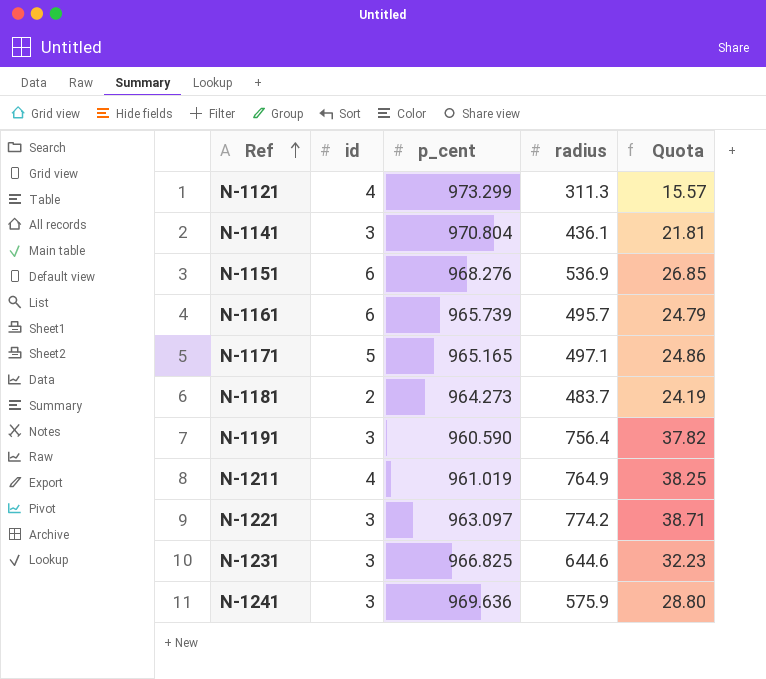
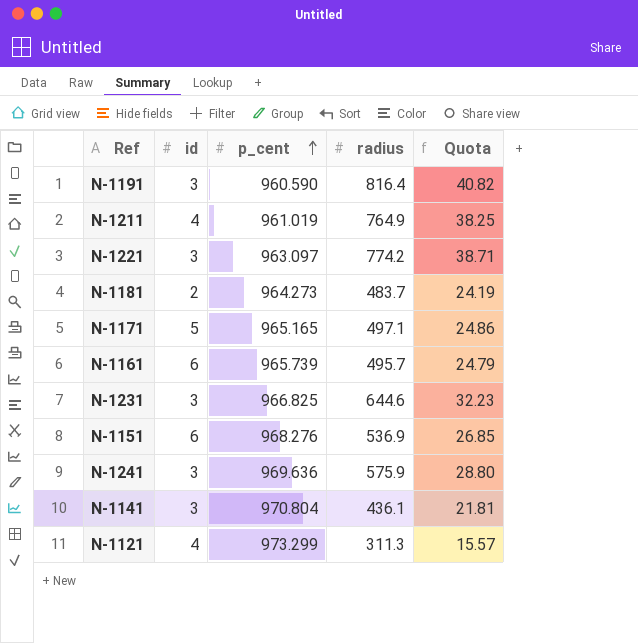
row order: Ref ascending -> p_cent ascending
N-1191 | radius: 756.4 -> 816.4
N-1191 | Quota: 37.82 -> 40.82

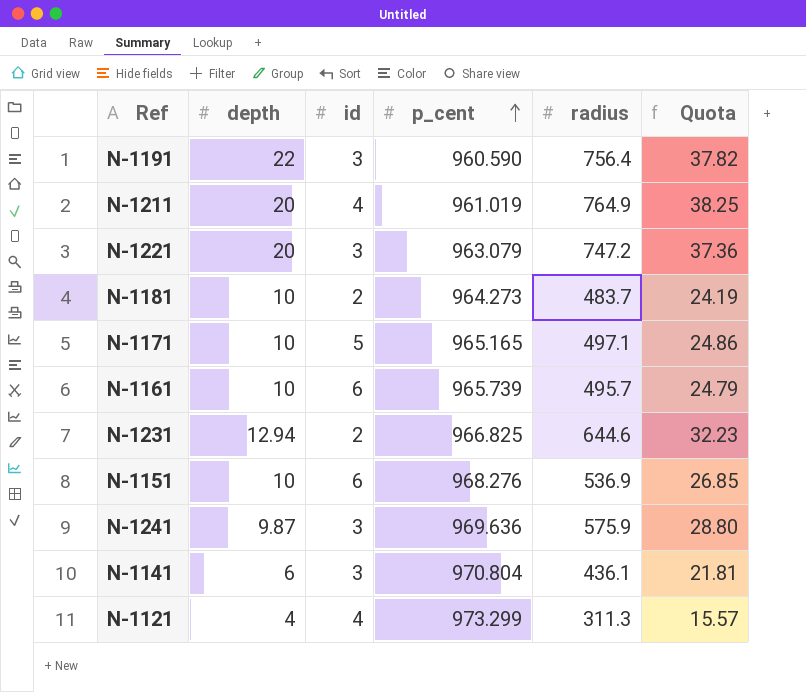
column depth | position: none -> 2
N-1191 | radius: 816.4 -> 756.4
N-1191 | Quota: 40.82 -> 37.82
N-1221 | p_cent: 963.097 -> 963.079
N-1221 | radius: 774.2 -> 747.2
N-1221 | Quota: 38.71 -> 37.36
N-1231 | id: 3 -> 2

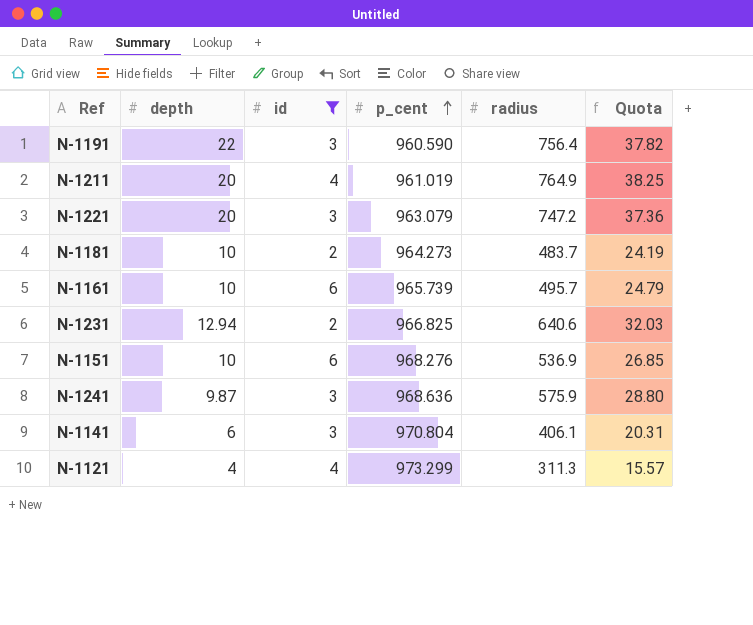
filter: none -> id != 5
N-1231 | radius: 644.6 -> 640.6
N-1231 | Quota: 32.23 -> 32.03
N-1241 | p_cent: 969.636 -> 968.636
N-1141 | radius: 436.1 -> 406.1
N-1141 | Quota: 21.81 -> 20.31

